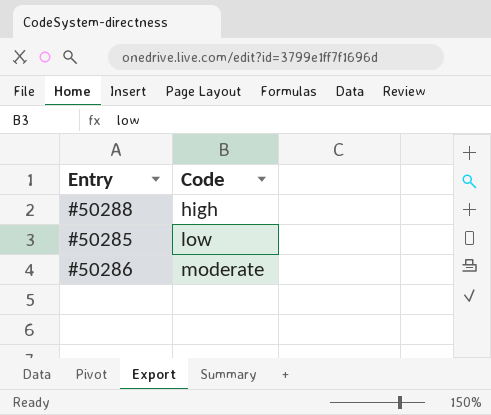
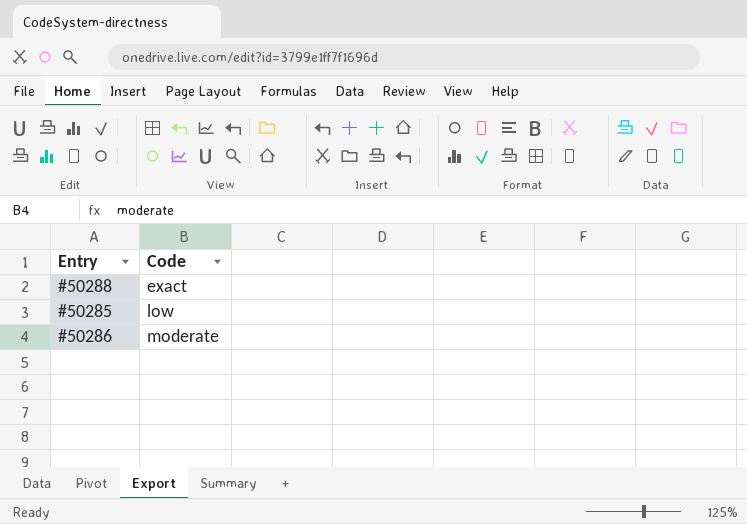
#50288 | Code: high -> exact

